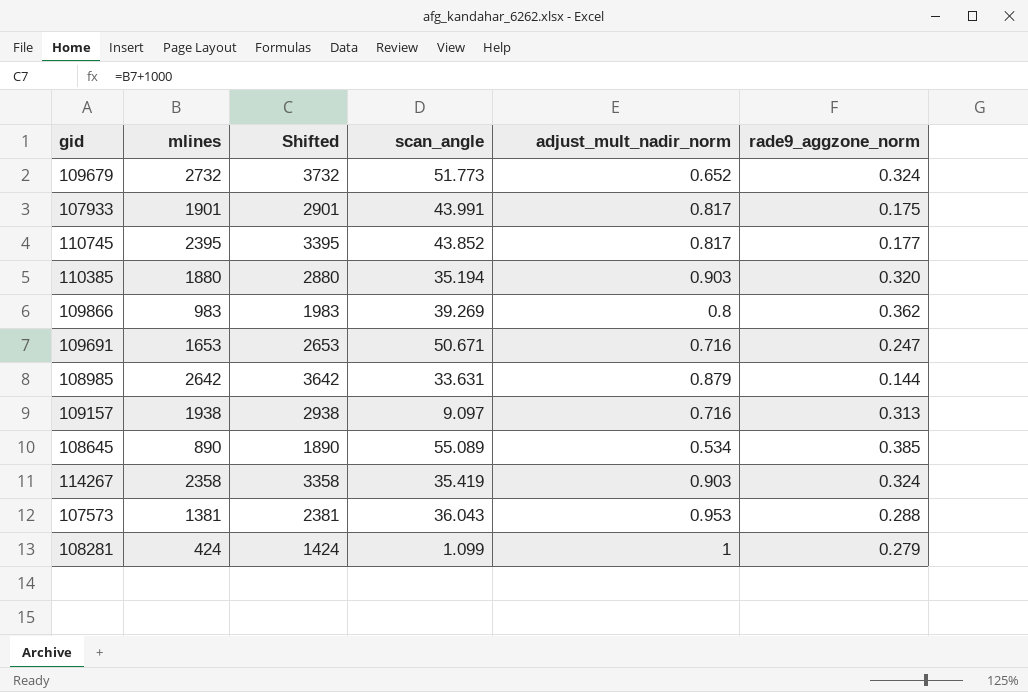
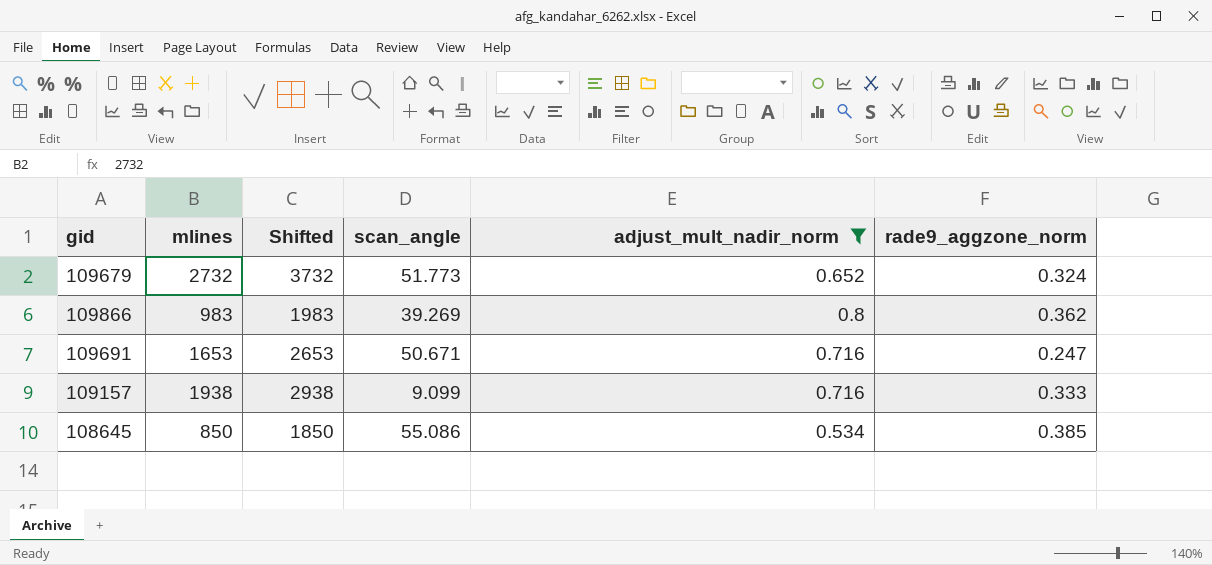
filter: none -> adjust_mult_nadir_norm <= 0.8
109157 | scan_angle: 9.097 -> 9.099
109157 | rade9_aggzone_norm: 0.313 -> 0.333
108645 | mlines: 890 -> 850
108645 | Shifted: 1890 -> 1850
108645 | scan_angle: 55.089 -> 55.086

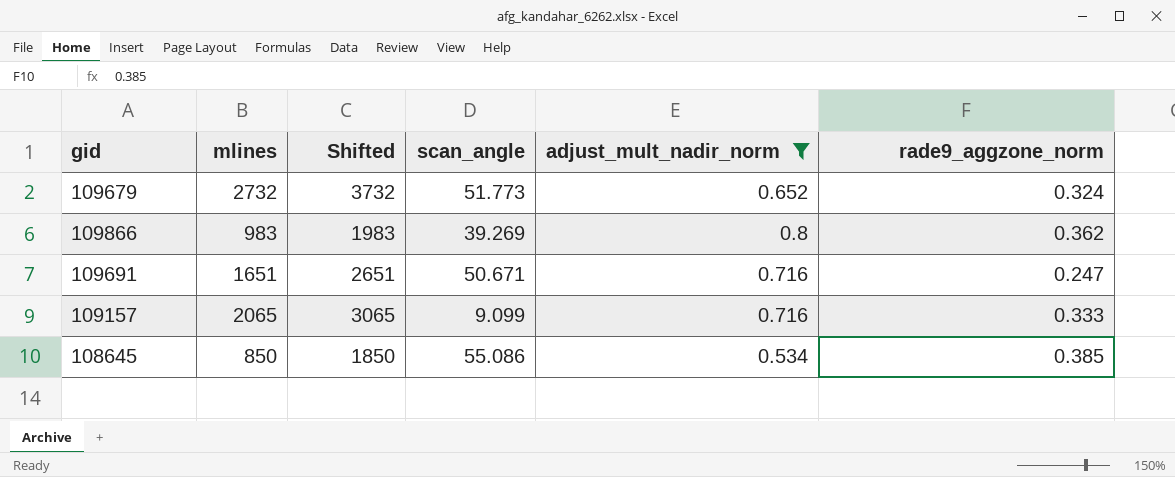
109691 | mlines: 1653 -> 1651
109691 | Shifted: 2653 -> 2651
109157 | mlines: 1938 -> 2065
109157 | Shifted: 2938 -> 3065

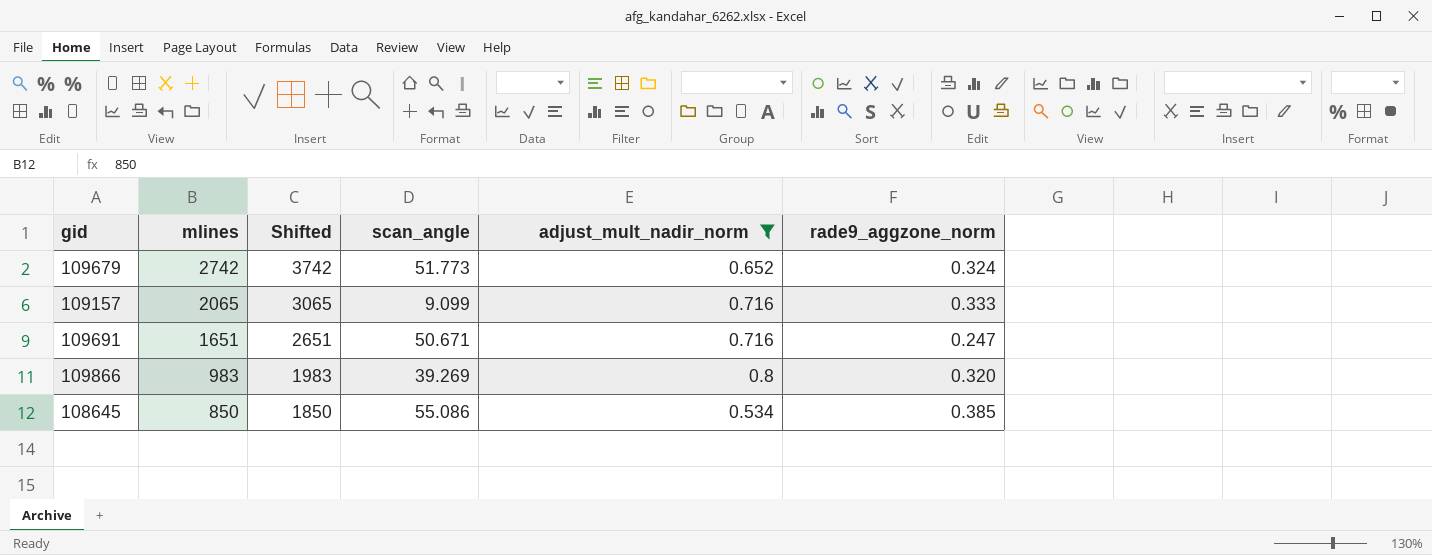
row order: none -> mlines descending
109679 | mlines: 2732 -> 2742
109679 | Shifted: 3732 -> 3742
109866 | rade9_aggzone_norm: 0.362 -> 0.320

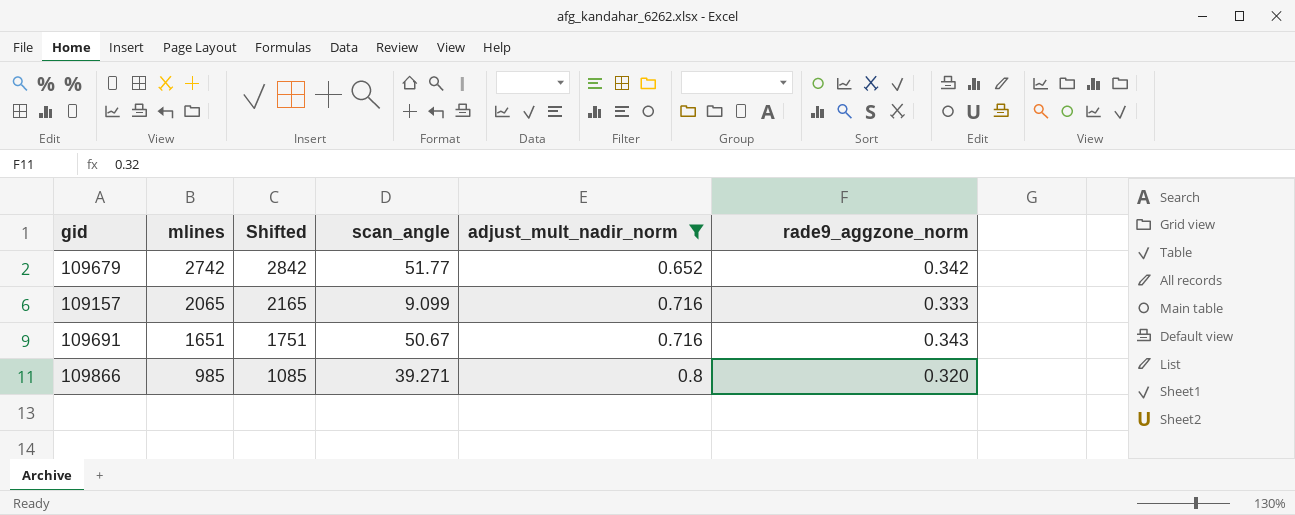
column Shifted | formula: [mlines] + 1000 -> [mlines] + 100
row 108645: 850 | 1850 | 55.086 | 0.534 | 0.385 -> none
109679 | scan_angle: 51.773 -> 51.77
109679 | rade9_aggzone_norm: 0.324 -> 0.342
109691 | scan_angle: 50.671 -> 50.67
109691 | rade9_aggzone_norm: 0.247 -> 0.343
109866 | mlines: 983 -> 985
109866 | scan_angle: 39.269 -> 39.271

